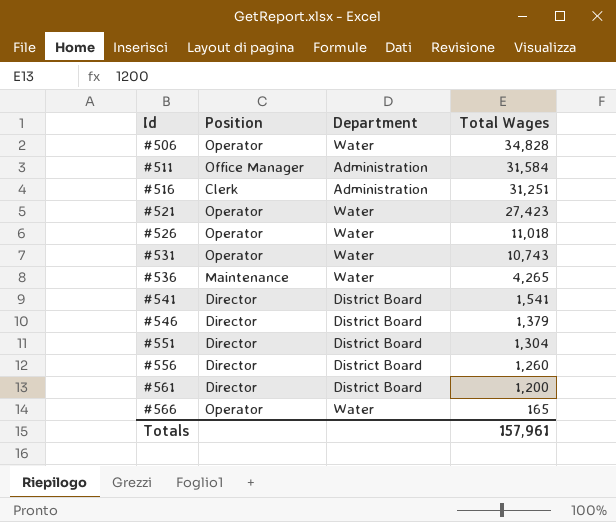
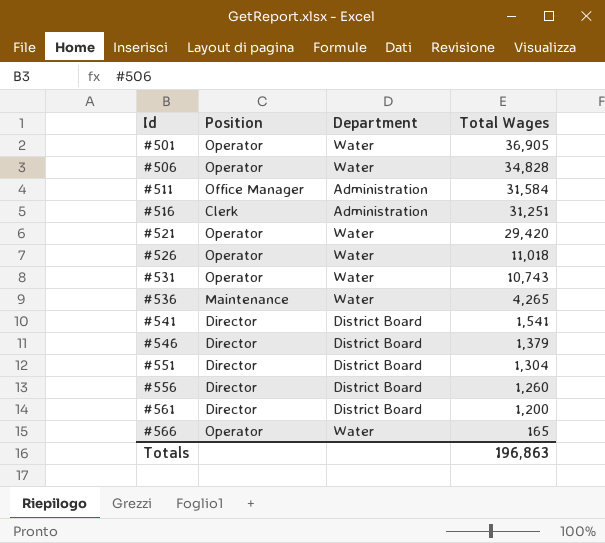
row #501: none -> Operator | Water | 36,905
#521 | Total Wages: 27,423 -> 29,420
Totals | Total Wages: 157,961 -> 196,863

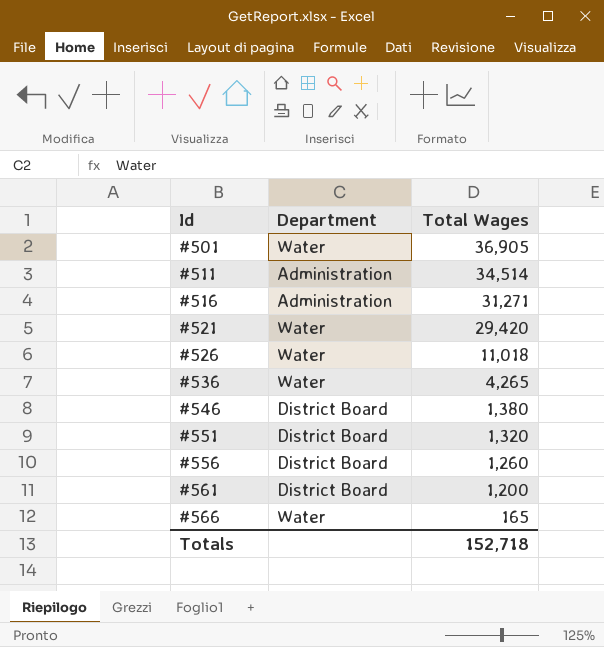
column Position | position: 2 -> none
row #506: Operator | Water | 34,828 -> none
row #531: Operator | Water | 10,743 -> none
row #541: Director | District Board | 1,541 -> none
#511 | Total Wages: 31,584 -> 34,514
#516 | Total Wages: 31,251 -> 31,271
#546 | Total Wages: 1,379 -> 1,380
#551 | Total Wages: 1,304 -> 1,320
Totals | Total Wages: 196,863 -> 152,718

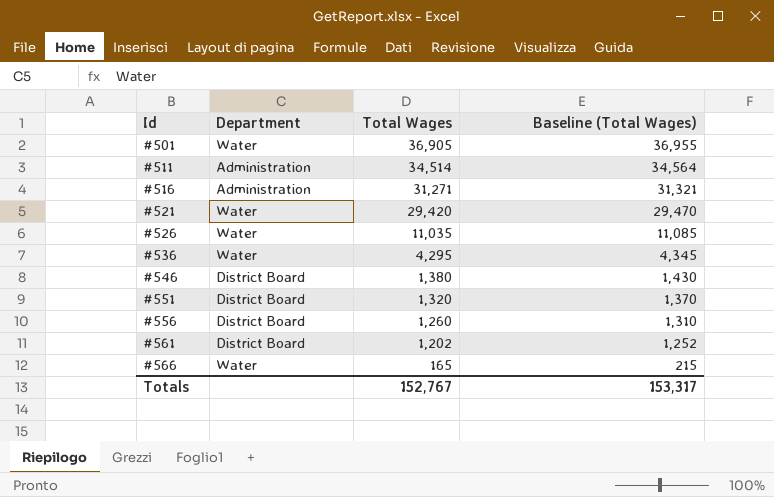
column Baseline (Total Wages) | formula: none -> [Total Wages] + 50
#526 | Total Wages: 11,018 -> 11,035
#536 | Total Wages: 4,265 -> 4,295
#561 | Total Wages: 1,200 -> 1,202
Totals | Total Wages: 152,718 -> 152,767

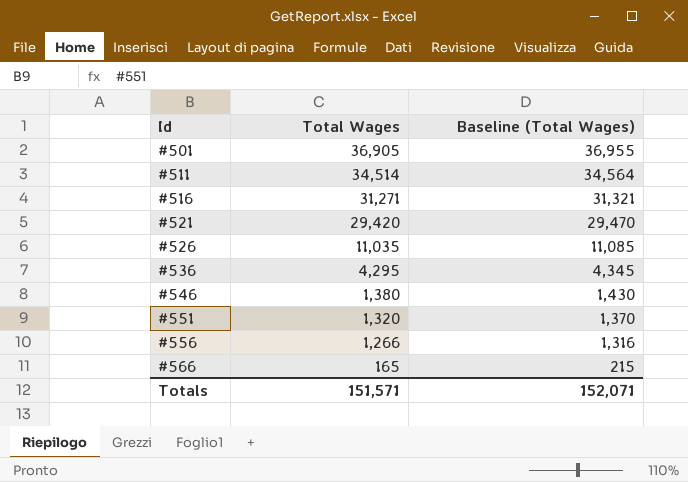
column Department | position: 2 -> none
row #561: District Board | 1,202 | 1,252 -> none
#556 | Total Wages: 1,260 -> 1,266
#556 | Baseline (Total Wages): 1,310 -> 1,316
Totals | Total Wages: 152,767 -> 151,571
Totals | Baseline (Total Wages): 153,317 -> 152,071

